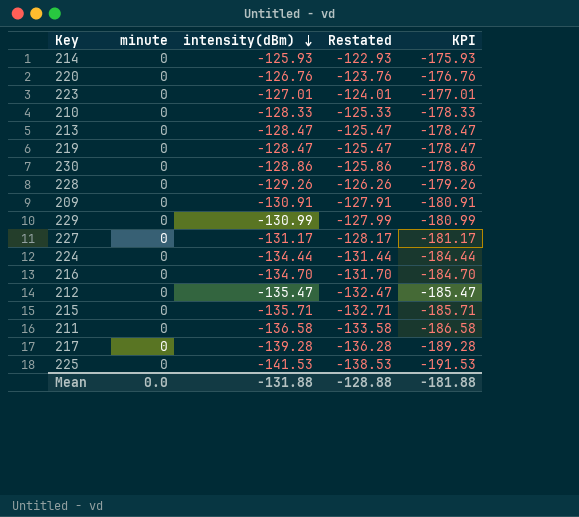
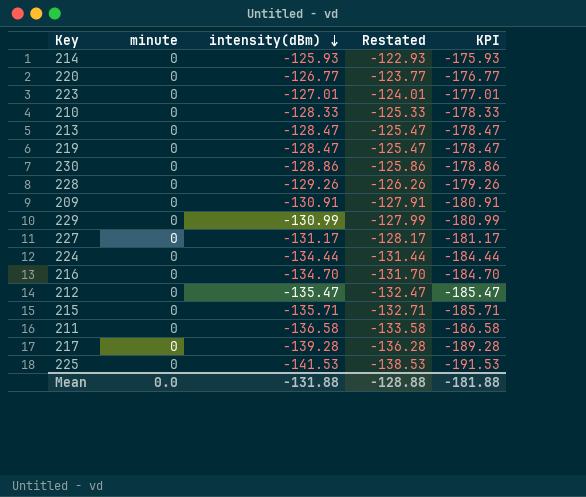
220 | intensity(dBm): -126.76 -> -126.77
220 | Restated: -123.76 -> -123.77
220 | KPI: -176.76 -> -176.77

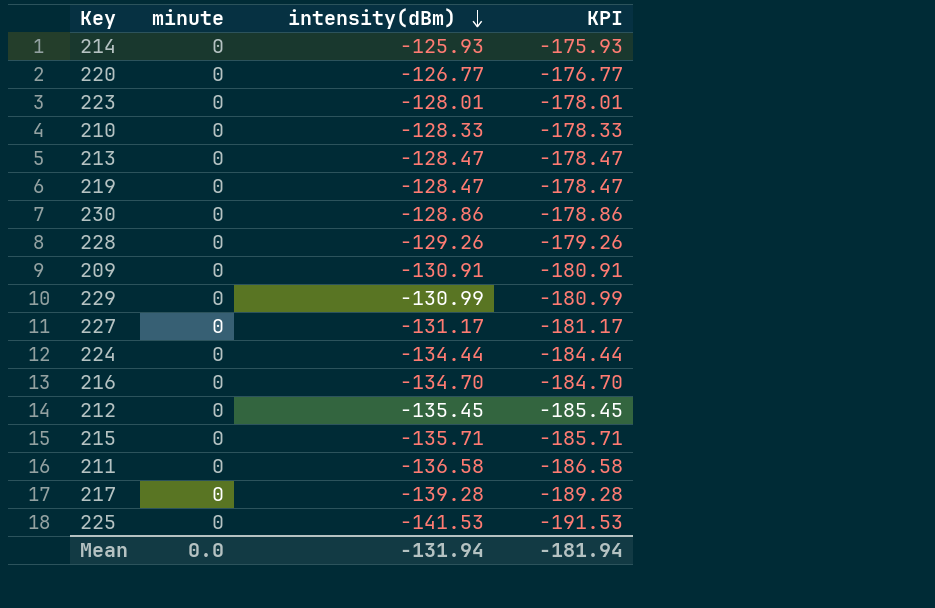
column Restated | formula: [intensity(dBm)] + 3 -> none
223 | intensity(dBm): -127.01 -> -128.01
223 | KPI: -177.01 -> -178.01
212 | intensity(dBm): -135.47 -> -135.45
212 | KPI: -185.47 -> -185.45
Mean | intensity(dBm): -131.88 -> -131.94
Mean | KPI: -181.88 -> -181.94

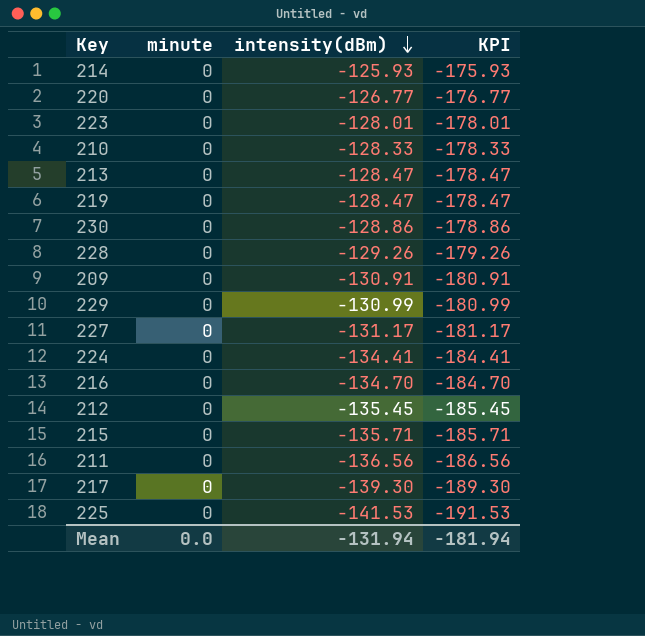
224 | intensity(dBm): -134.44 -> -134.41
224 | KPI: -184.44 -> -184.41
211 | intensity(dBm): -136.58 -> -136.56
211 | KPI: -186.58 -> -186.56
217 | intensity(dBm): -139.28 -> -139.30
217 | KPI: -189.28 -> -189.30

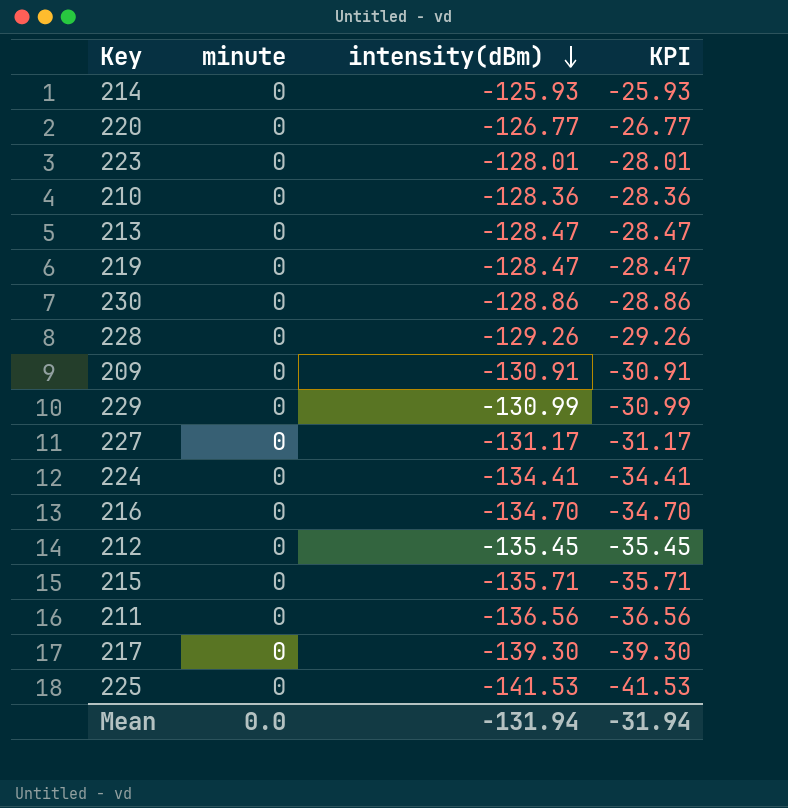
column KPI | formula: [intensity(dBm)] - 50 -> [intensity(dBm)] + 100
210 | intensity(dBm): -128.33 -> -128.36
Mean | KPI: -181.94 -> -31.94

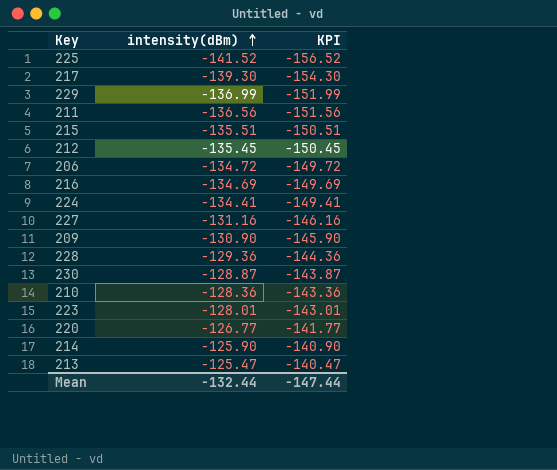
row order: intensity(dBm) descending -> intensity(dBm) ascending
column minute | position: 2 -> none
column KPI | formula: [intensity(dBm)] + 100 -> [intensity(dBm)] - 15
row 219: 0 | -128.47 | -28.47 -> none
225 | intensity(dBm): -141.53 -> -141.52
229 | intensity(dBm): -130.99 -> -136.99
215 | intensity(dBm): -135.71 -> -135.51
row 206: none -> -134.72 | -149.72
216 | intensity(dBm): -134.70 -> -134.69
227 | intensity(dBm): -131.17 -> -131.16
209 | intensity(dBm): -130.91 -> -130.90
228 | intensity(dBm): -129.26 -> -129.36
230 | intensity(dBm): -128.86 -> -128.87
214 | intensity(dBm): -125.93 -> -125.90
213 | intensity(dBm): -128.47 -> -125.47
Mean | intensity(dBm): -131.94 -> -132.44
Mean | KPI: -31.94 -> -147.44

